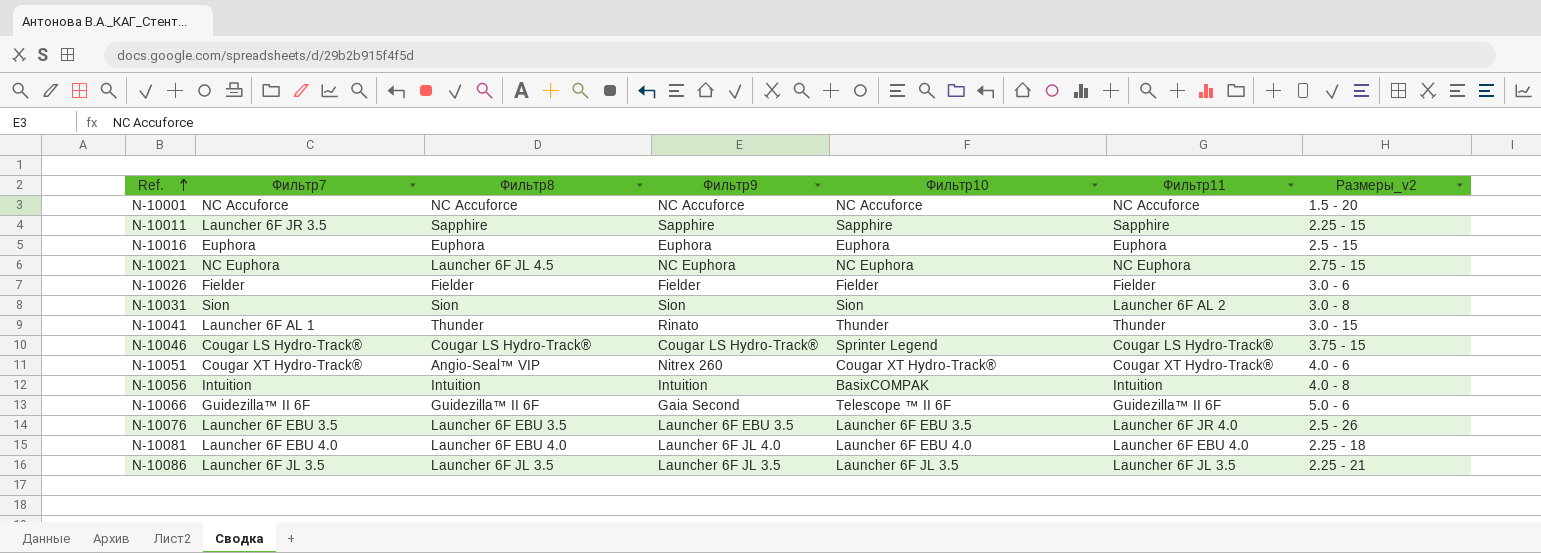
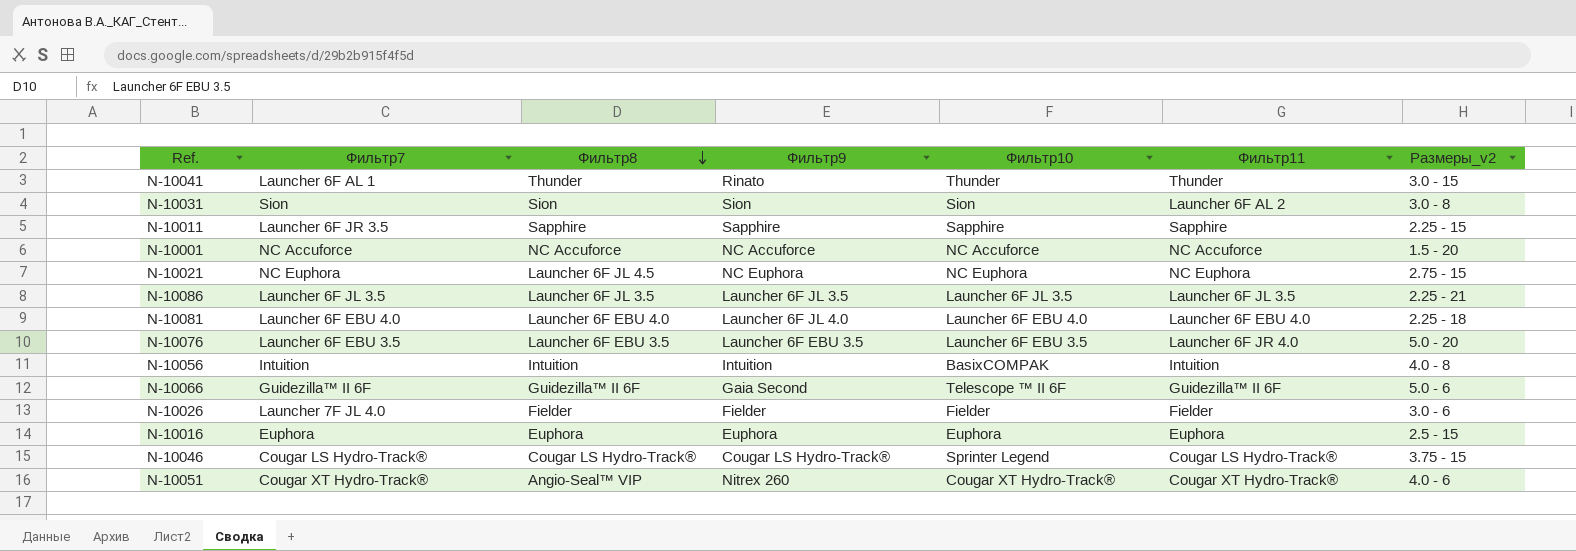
row order: Ref. ascending -> Фильтр8 descending
N-10076 | Размеры_v2: 2.5 - 26 -> 5.0 - 20
N-10026 | Фильтр7: Fielder -> Launcher 7F JL 4.0

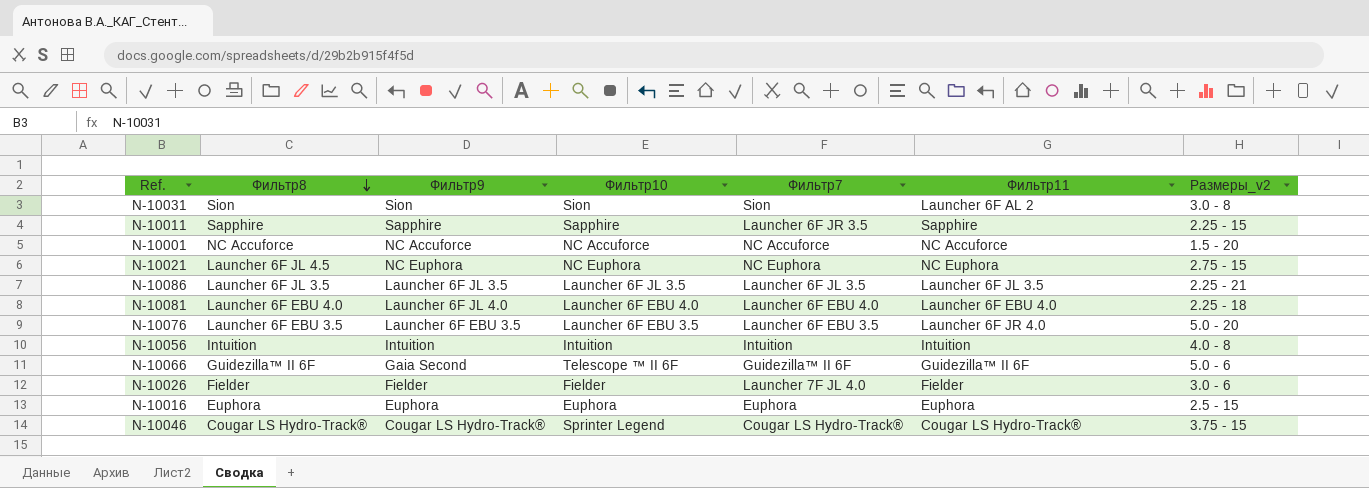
column Фильтр7 | position: 2 -> 5
row N-10041: Launcher 6F AL 1 | Thunder | Rinato | Thunder | Thunder | 3.0 - 15 -> none
row N-10051: Cougar XT Hydro-Track® | Angio-Seal™ VIP | Nitrex 260 | Cougar XT Hydro-Track® | Cougar XT Hydro-Track® | 4.0 - 6 -> none
N-10056 | Фильтр10: BasixCOMPAK -> Intuition

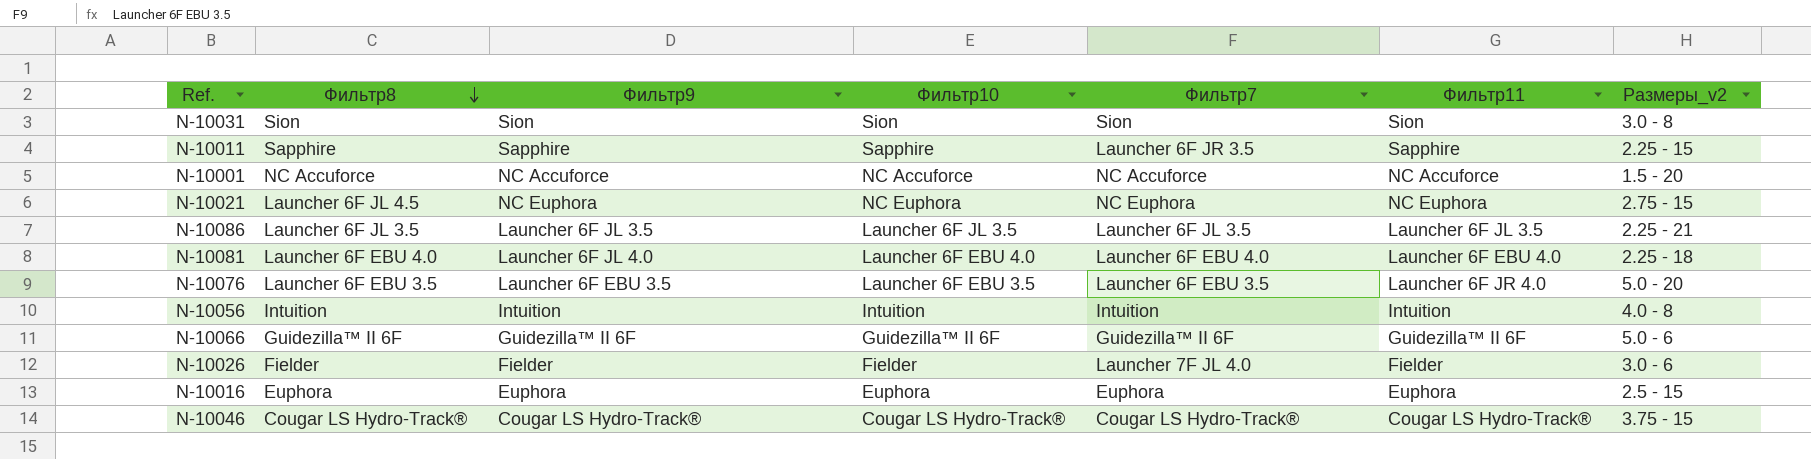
N-10031 | Фильтр11: Launcher 6F AL 2 -> Sion
N-10066 | Фильтр9: Gaia Second -> Guidezilla™ II 6F
N-10066 | Фильтр10: Telescope ™ II 6F -> Guidezilla™ II 6F
N-10046 | Фильтр10: Sprinter Legend -> Cougar LS Hydro-Track®

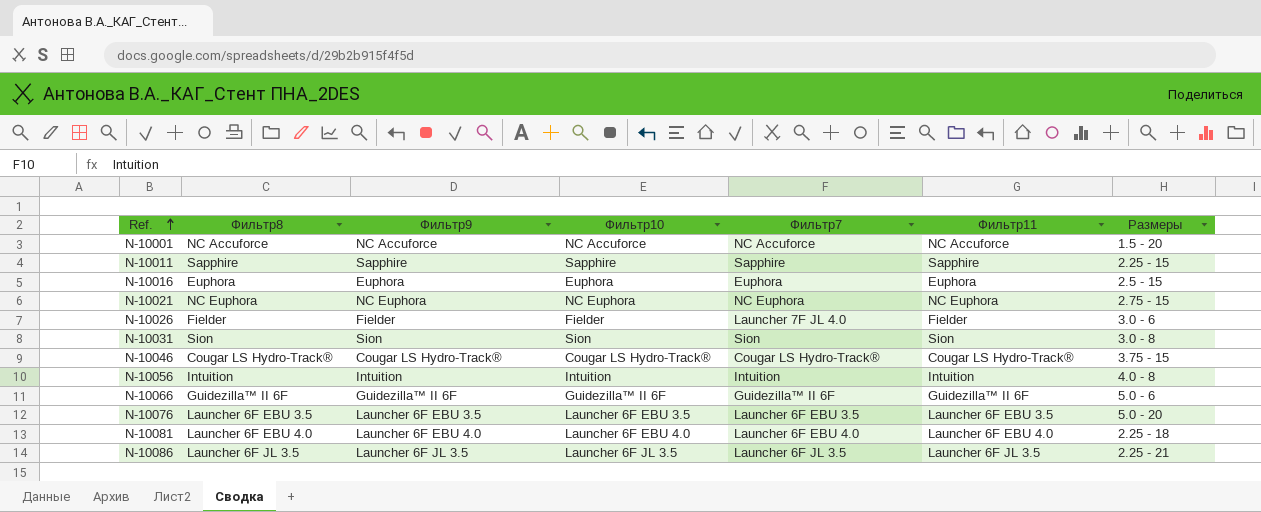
row order: Фильтр8 descending -> Ref. ascending
column name: Размеры_v2 -> Размеры
N-10011 | Фильтр7: Launcher 6F JR 3.5 -> Sapphire
N-10021 | Фильтр8: Launcher 6F JL 4.5 -> NC Euphora
N-10076 | Фильтр11: Launcher 6F JR 4.0 -> Launcher 6F EBU 3.5
N-10081 | Фильтр9: Launcher 6F JL 4.0 -> Launcher 6F EBU 4.0

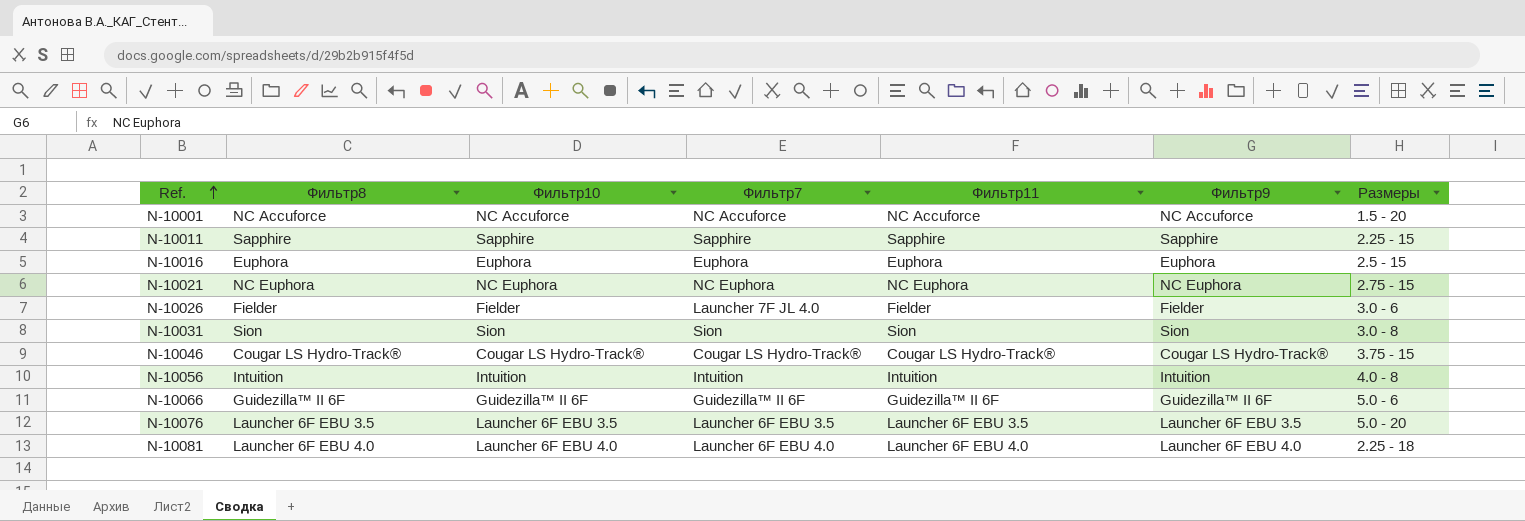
column Фильтр9 | position: 3 -> 6
row N-10086: Launcher 6F JL 3.5 | Launcher 6F JL 3.5 | Launcher 6F JL 3.5 | Launcher 6F JL 3.5 | Launcher 6F JL 3.5 | 2.25 - 21 -> none

